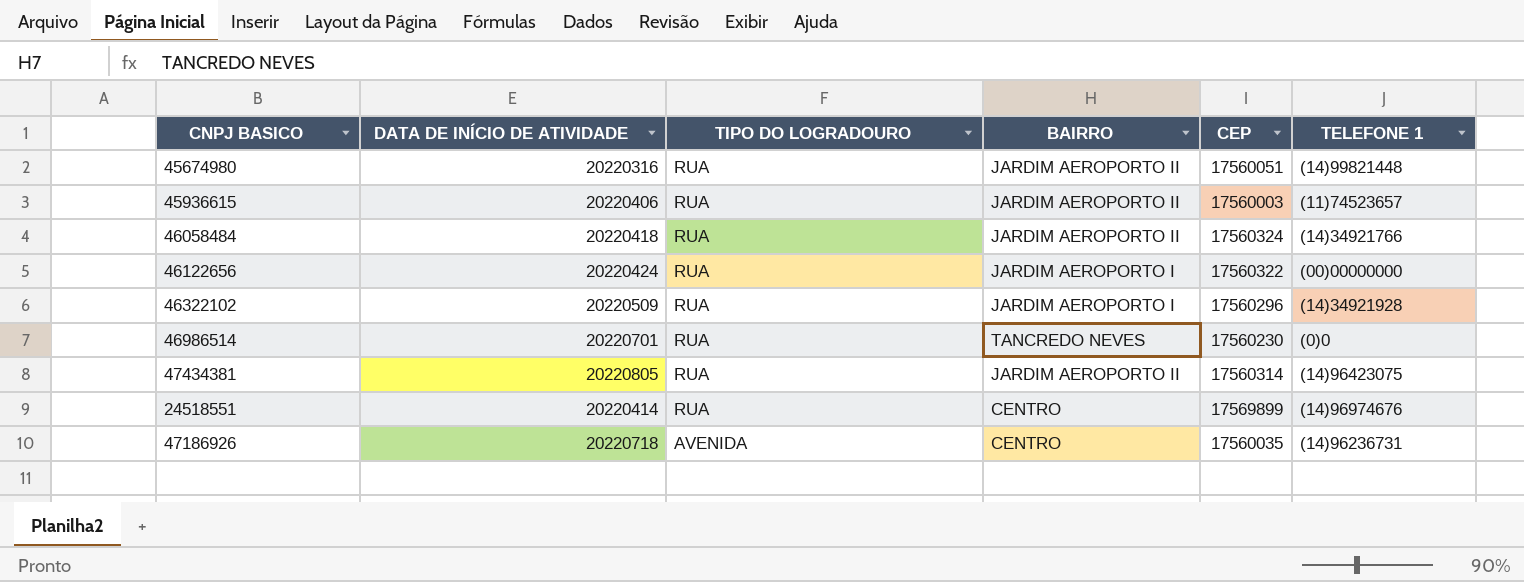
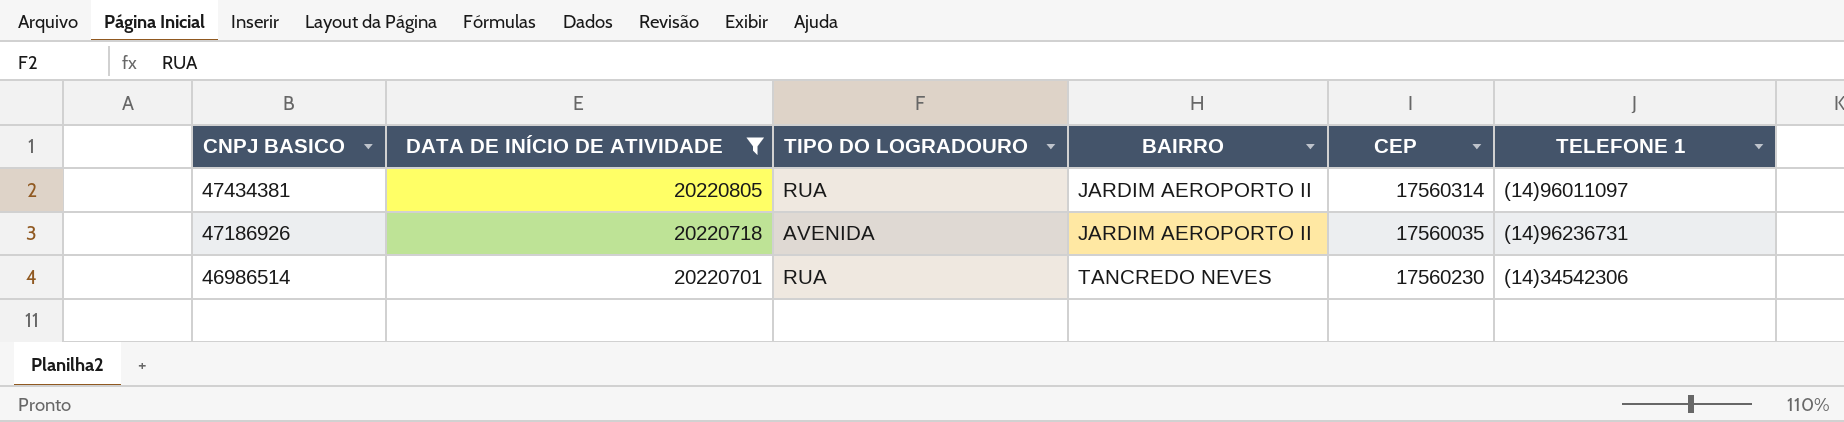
filter: none -> DATA DE INÍCIO DE ATIVIDADE >= 20220701
row order: TIPO DO LOGRADOURO descending -> CNPJ BASICO descending
47434381 | TELEFONE 1: (14)96423075 -> (14)96011097
47186926 | BAIRRO: CENTRO -> JARDIM AEROPORTO II
46986514 | TELEFONE 1: (0)0 -> (14)34542306

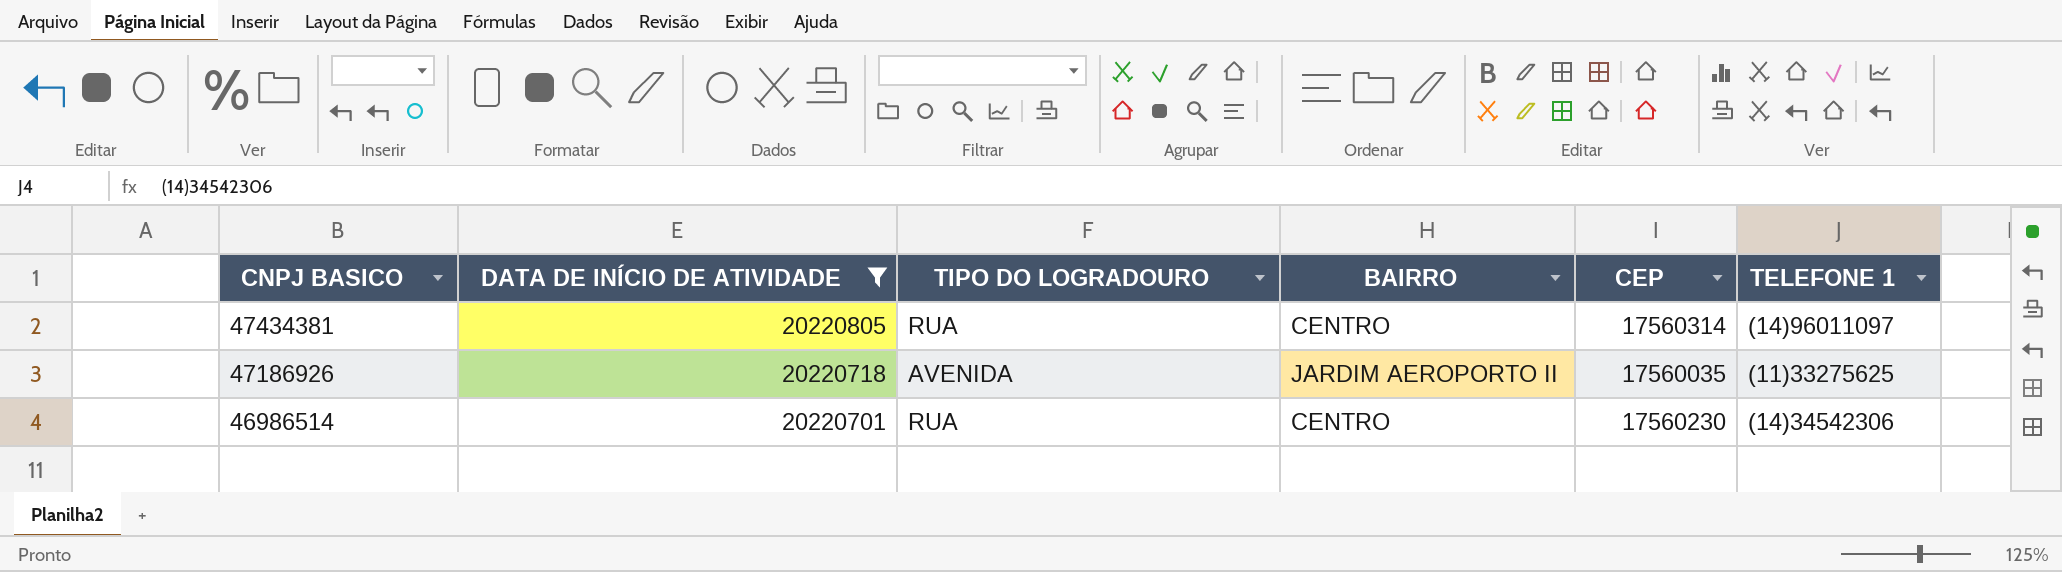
47434381 | BAIRRO: JARDIM AEROPORTO II -> CENTRO
47186926 | TELEFONE 1: (14)96236731 -> (11)33275625
46986514 | BAIRRO: TANCREDO NEVES -> CENTRO

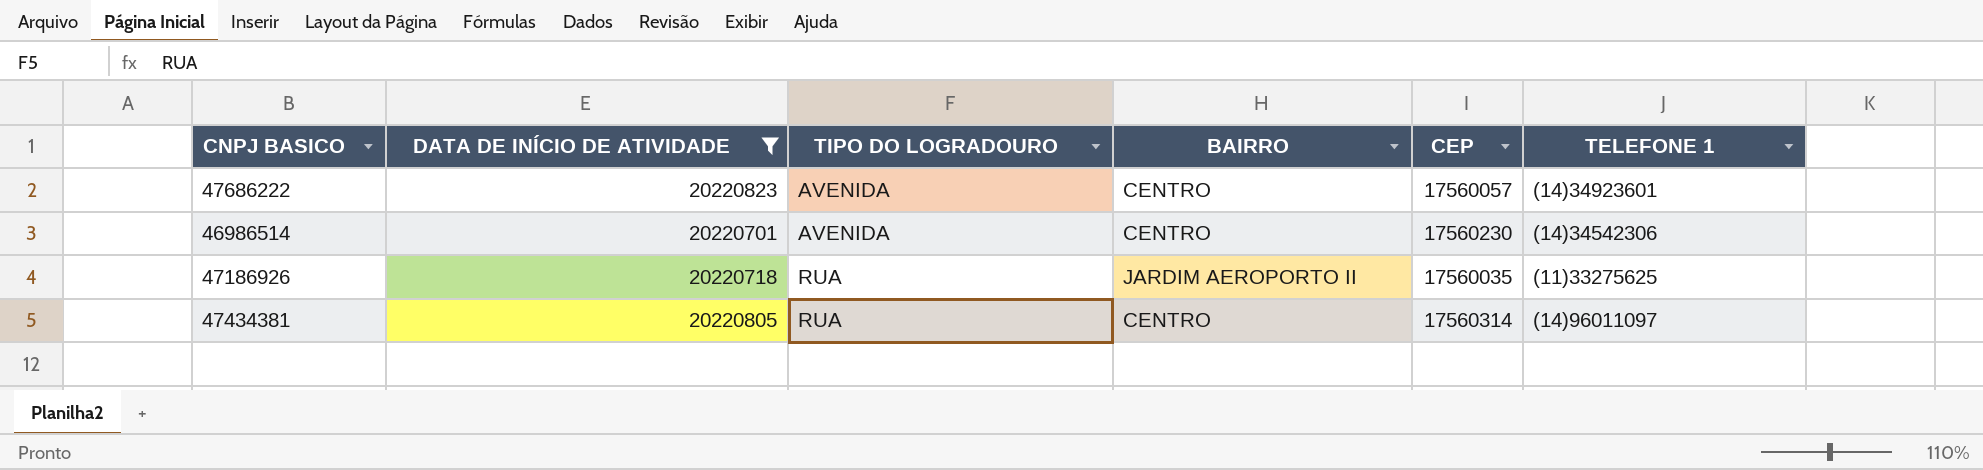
row order: CNPJ BASICO descending -> TIPO DO LOGRADOURO ascending
row 47686222: none -> 20220823 | AVENIDA | CENTRO | 17560057 | (14)34923601
46986514 | TIPO DO LOGRADOURO: RUA -> AVENIDA
47186926 | TIPO DO LOGRADOURO: AVENIDA -> RUA

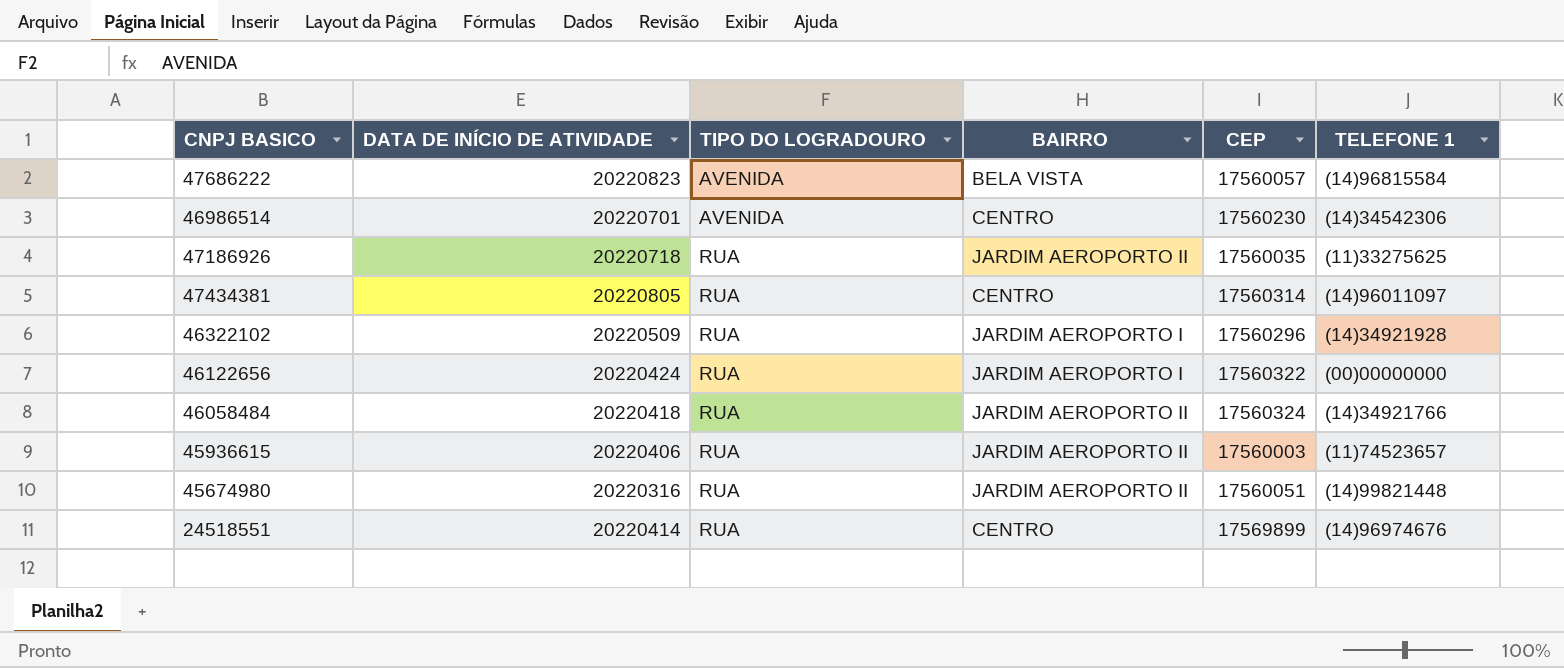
filter: DATA DE INÍCIO DE ATIVIDADE >= 20220701 -> none
47686222 | BAIRRO: CENTRO -> BELA VISTA
47686222 | TELEFONE 1: (14)34923601 -> (14)96815584

